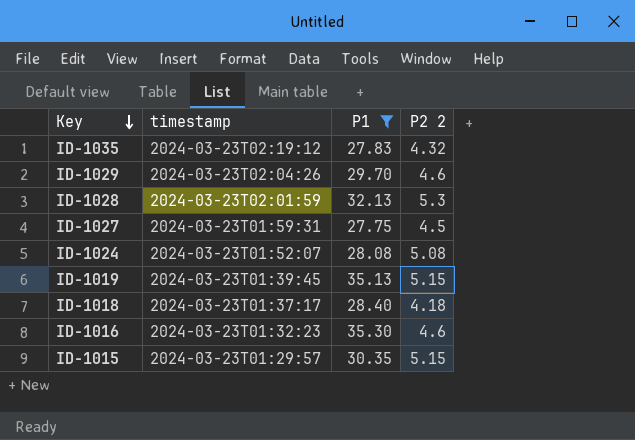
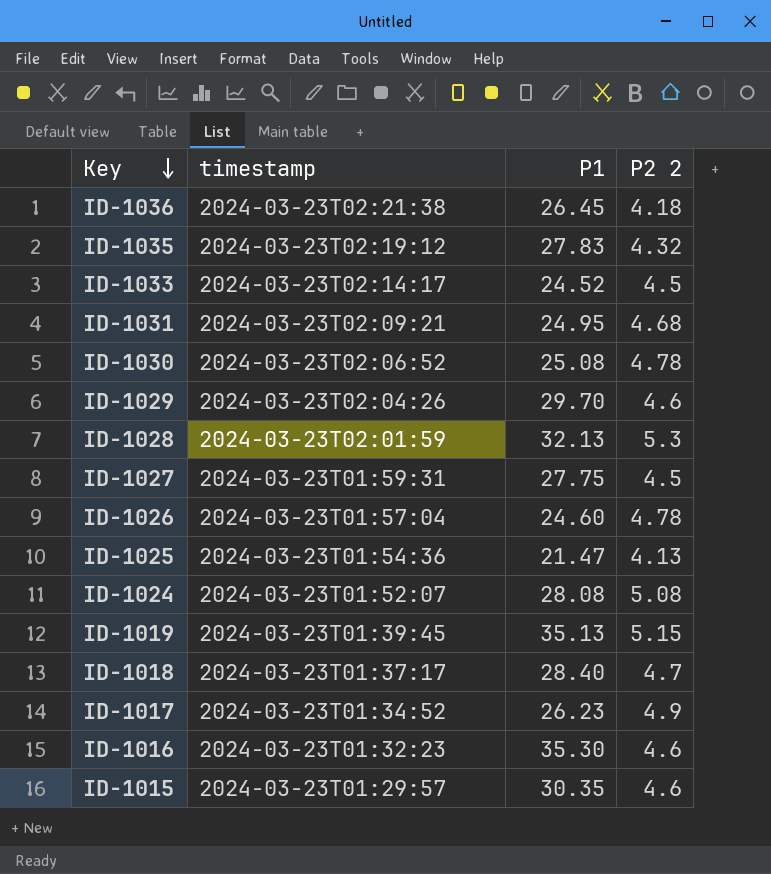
filter: P1 >= 27.75 -> none
ID-1018 | P2 2: 4.18 -> 4.7
ID-1015 | P2 2: 5.15 -> 4.6

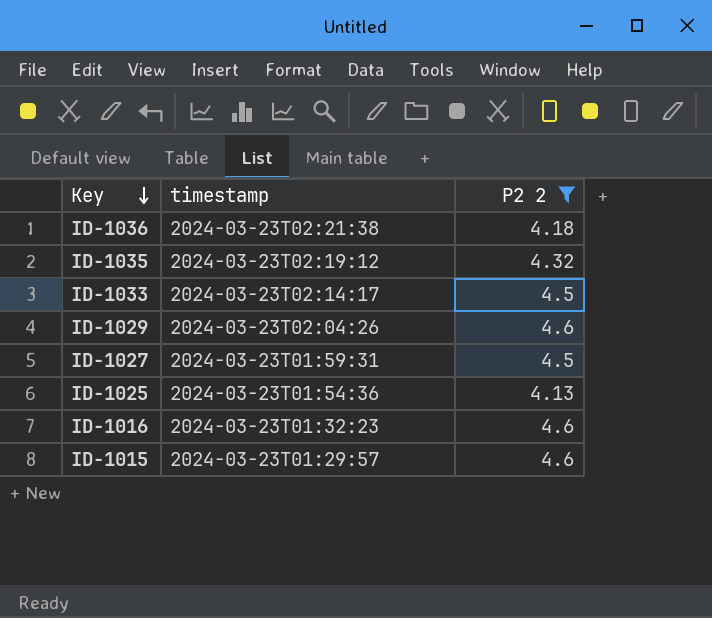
filter: none -> P2 2 <= 4.6
column P1 | position: 3 -> none

